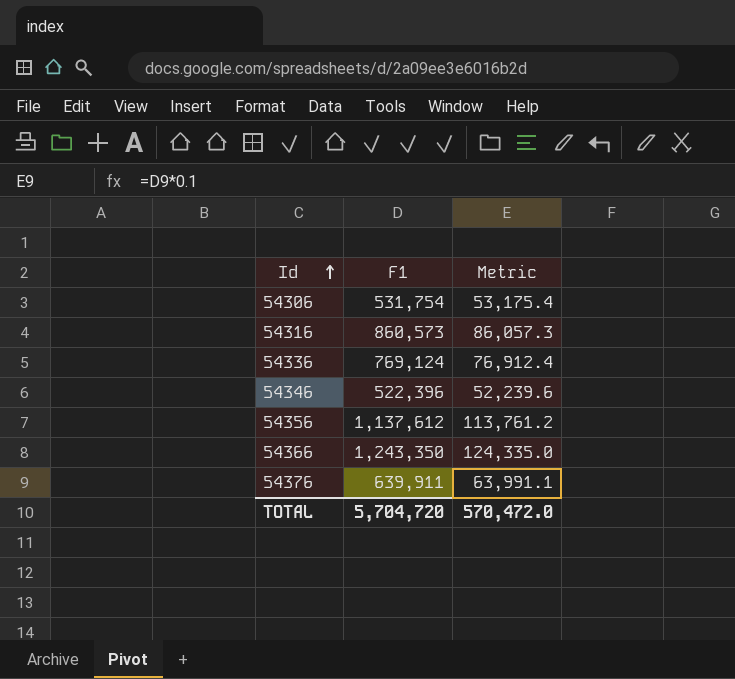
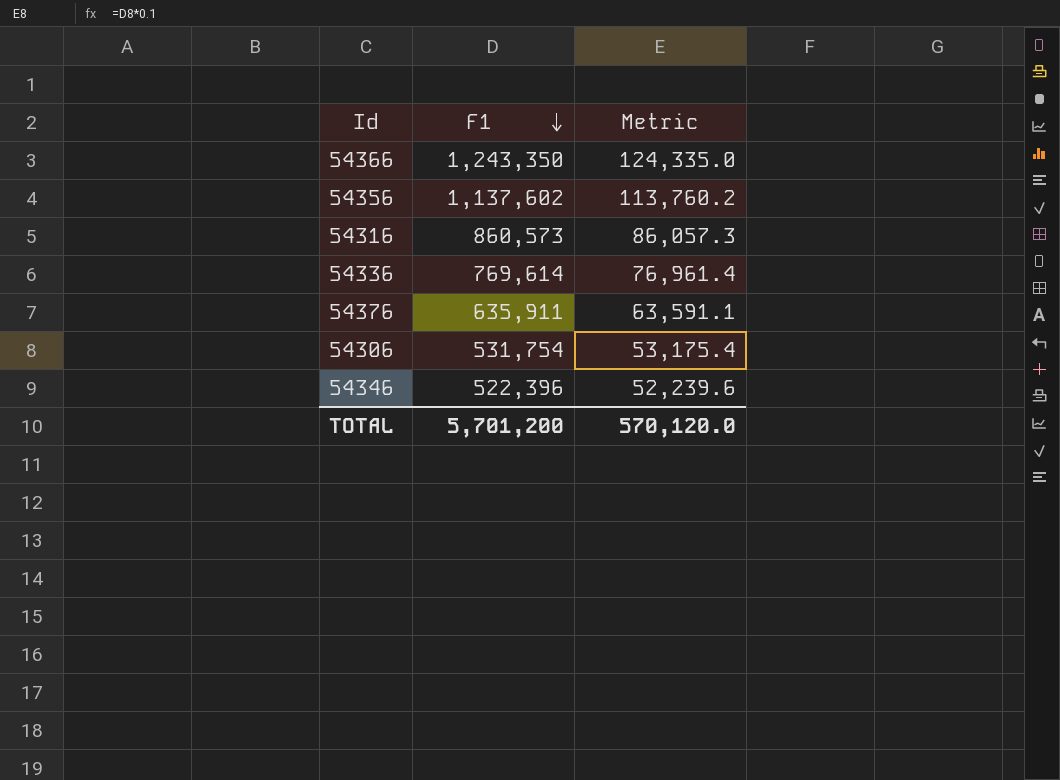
row order: Id ascending -> F1 descending
54356 | F1: 1,137,612 -> 1,137,602
54356 | Metric: 113,761.2 -> 113,760.2
54336 | F1: 769,124 -> 769,614
54336 | Metric: 76,912.4 -> 76,961.4
54376 | F1: 639,911 -> 635,911
54376 | Metric: 63,991.1 -> 63,591.1
TOTAL | F1: 5,704,720 -> 5,701,200
TOTAL | Metric: 570,472.0 -> 570,120.0

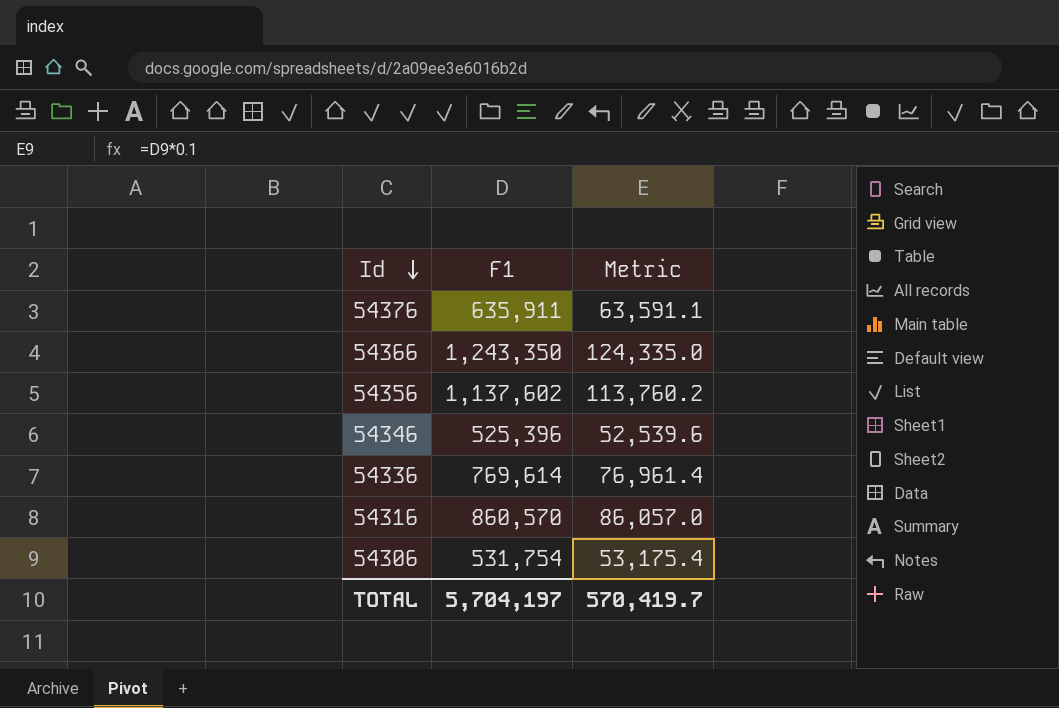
row order: F1 descending -> Id descending
54346 | F1: 522,396 -> 525,396
54346 | Metric: 52,239.6 -> 52,539.6
54316 | F1: 860,573 -> 860,570
54316 | Metric: 86,057.3 -> 86,057.0
TOTAL | F1: 5,701,200 -> 5,704,197
TOTAL | Metric: 570,120.0 -> 570,419.7

